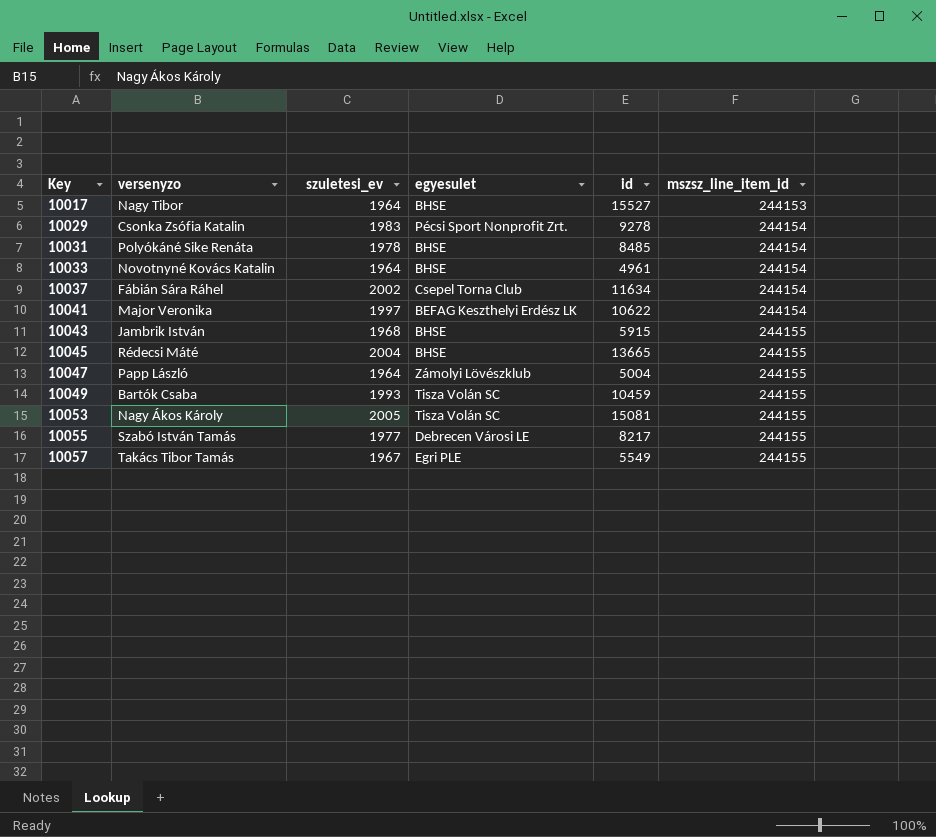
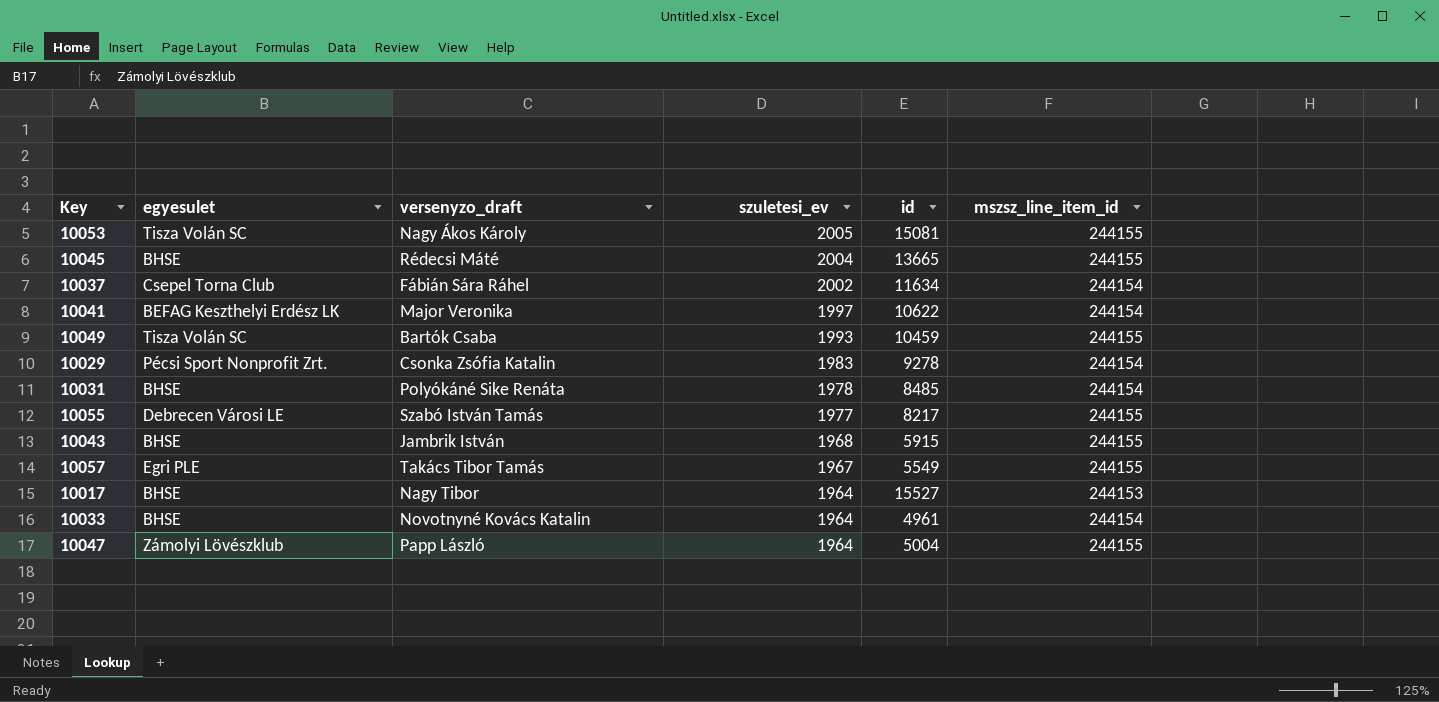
row order: Key ascending -> szuletesi_ev descending
column egyesulet | position: 4 -> 2
column name: versenyzo -> versenyzo_draft

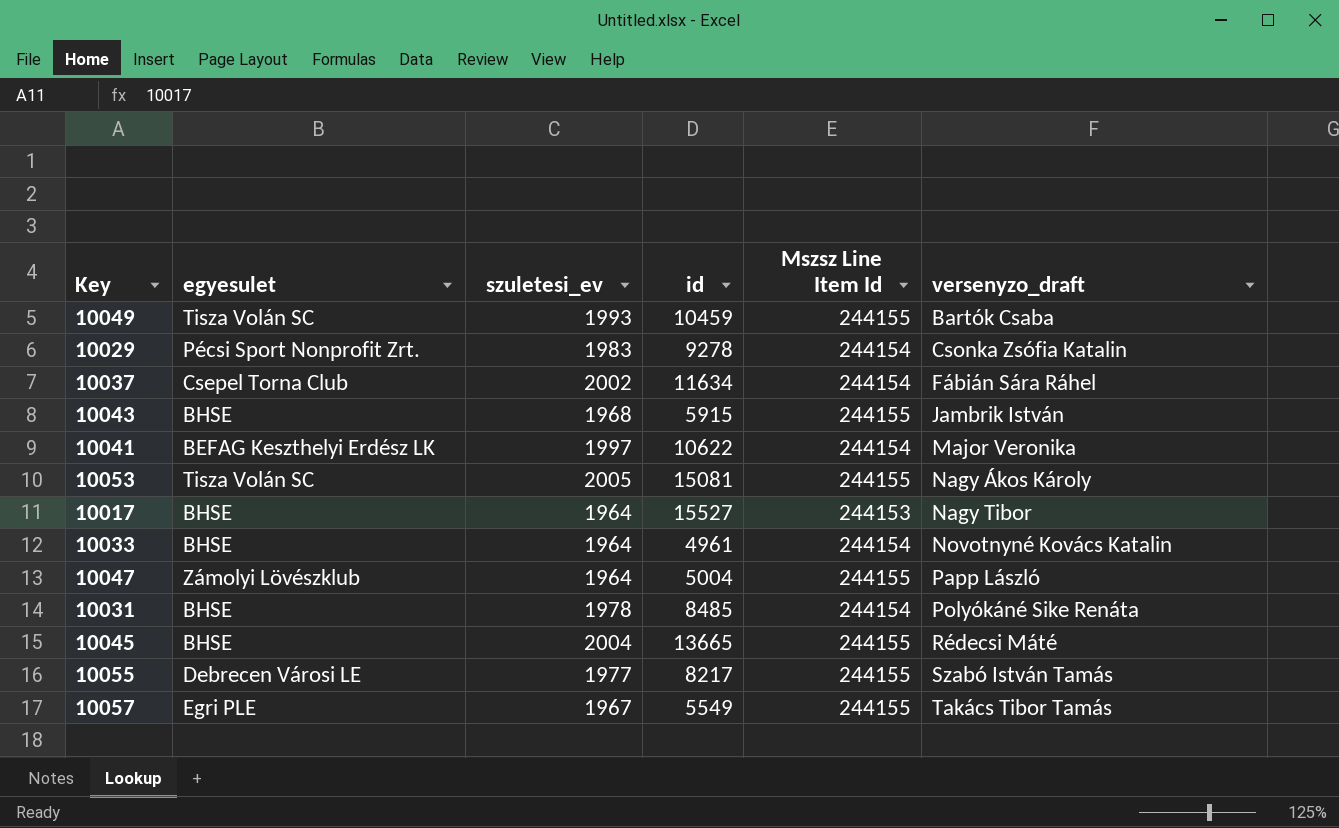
row order: szuletesi_ev descending -> versenyzo_draft ascending
column name: mszsz_line_item_id -> Mszsz Line Item Id
column versenyzo_draft | position: 3 -> 6

